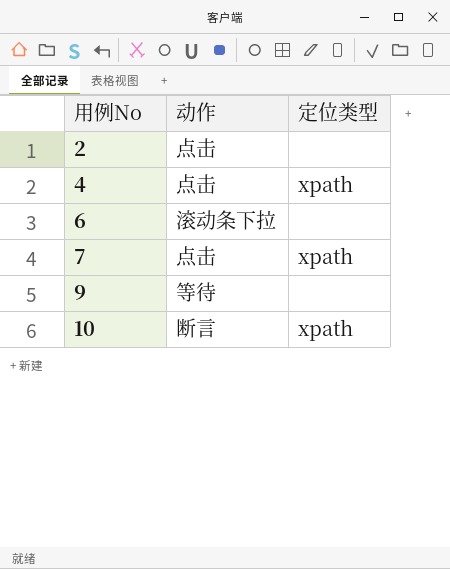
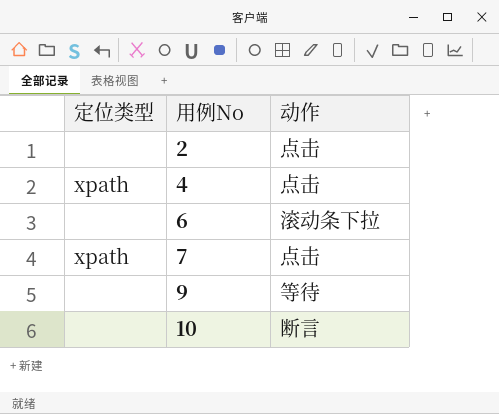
column 定位类型 | position: 3 -> 1
10 | 定位类型: xpath -> none

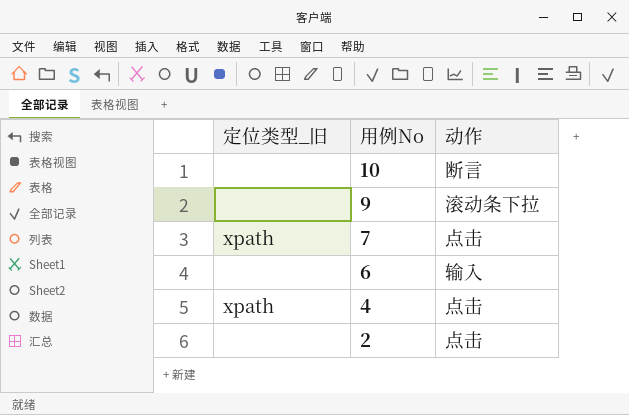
row order: 用例No ascending -> 用例No descending
column name: 定位类型 -> 定位类型_旧
9 | 动作: 等待 -> 滚动条下拉
6 | 动作: 滚动条下拉 -> 输入

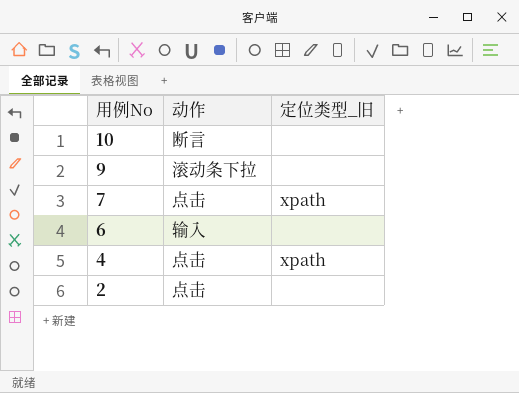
column 定位类型_旧 | position: 1 -> 3

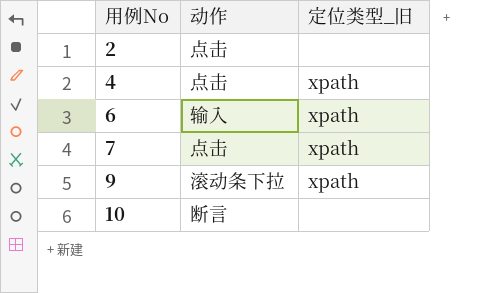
row order: 用例No descending -> 用例No ascending
6 | 定位类型_旧: none -> xpath
9 | 定位类型_旧: none -> xpath

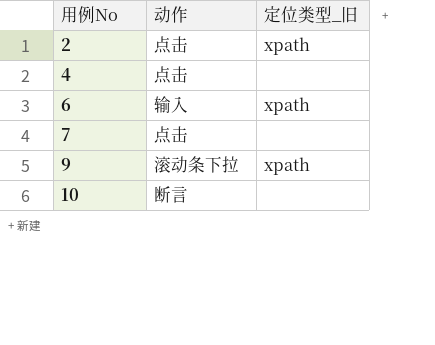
2 | 定位类型_旧: none -> xpath
4 | 定位类型_旧: xpath -> none
7 | 定位类型_旧: xpath -> none

